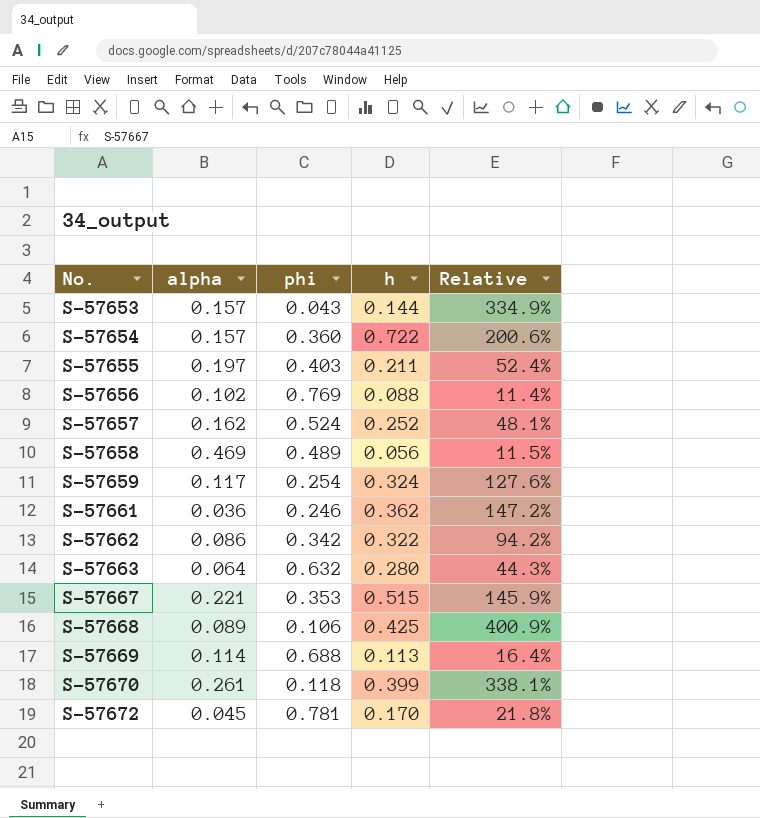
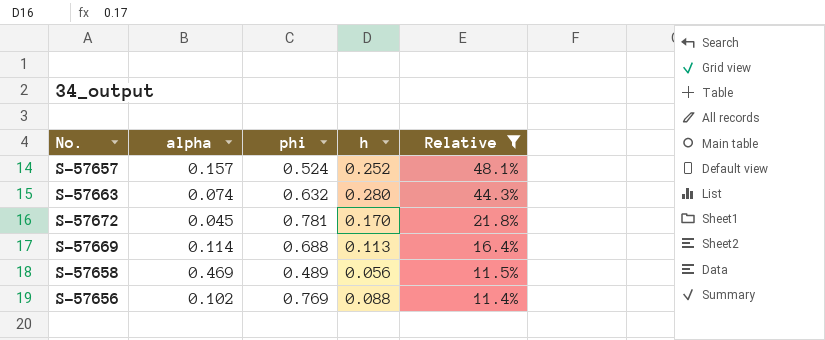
filter: none -> Relative <= 48.1%
row order: No. ascending -> Relative descending
S-57657 | alpha: 0.162 -> 0.157
S-57663 | alpha: 0.064 -> 0.074

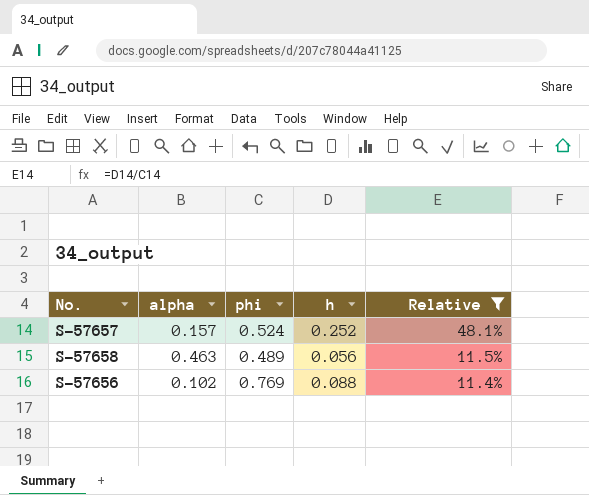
row S-57663: 0.074 | 0.632 | 0.280 | 44.3% -> none
row S-57672: 0.045 | 0.781 | 0.170 | 21.8% -> none
row S-57669: 0.114 | 0.688 | 0.113 | 16.4% -> none
S-57658 | alpha: 0.469 -> 0.463

